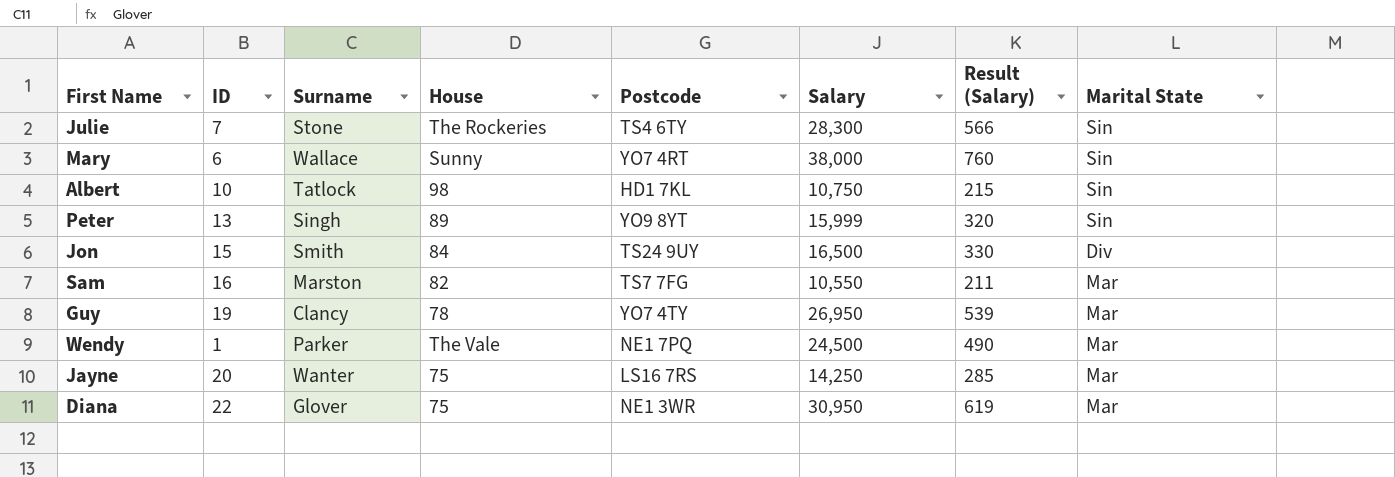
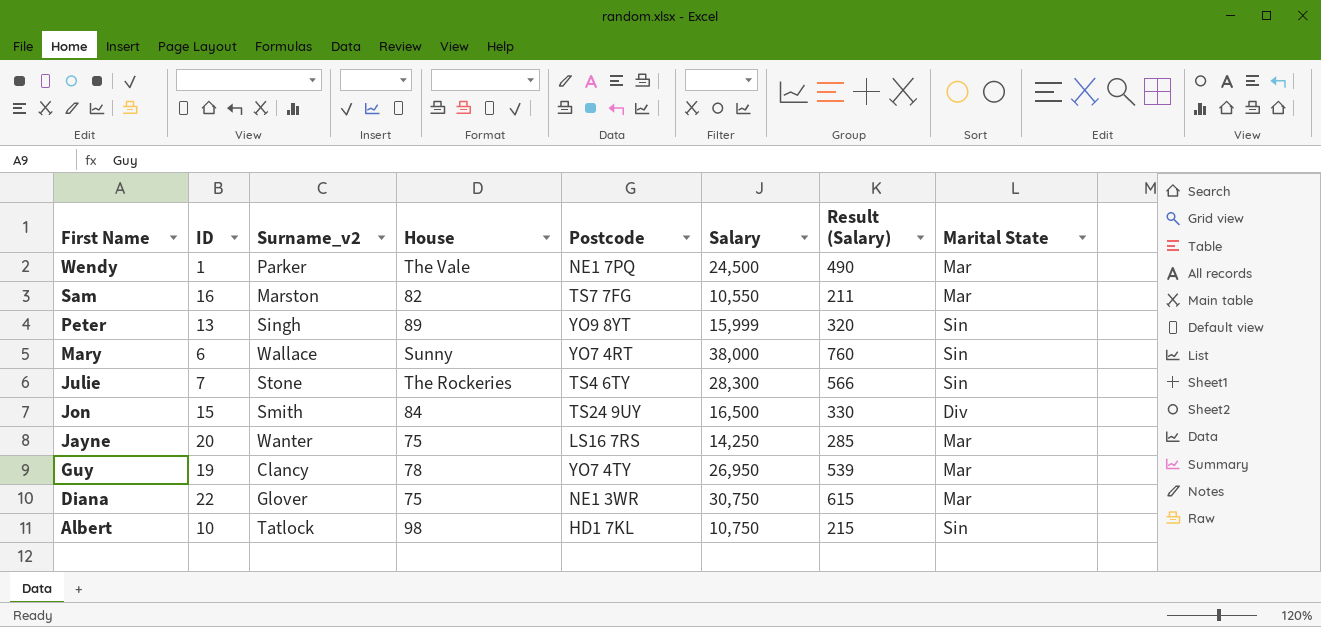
row order: none -> First Name descending
column name: Surname -> Surname_v2
Diana | Salary: 30,950 -> 30,750
Diana | Result (Salary): 619 -> 615

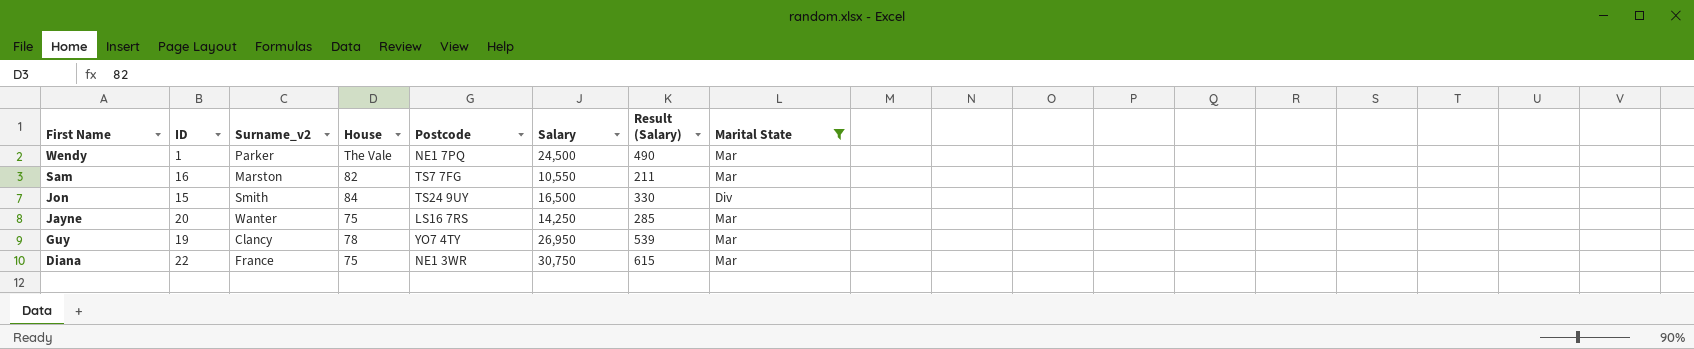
filter: none -> Marital State != Sin
Diana | Surname_v2: Glover -> France

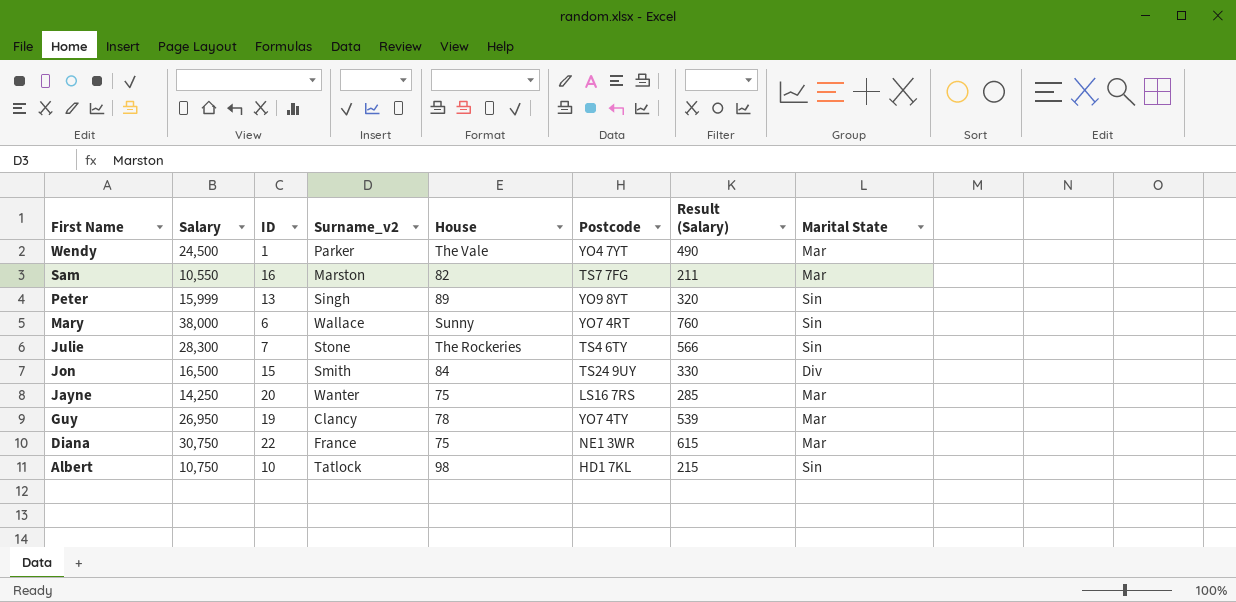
filter: Marital State != Sin -> none
column Salary | position: 6 -> 2
Wendy | Postcode: NE1 7PQ -> YO4 7YT

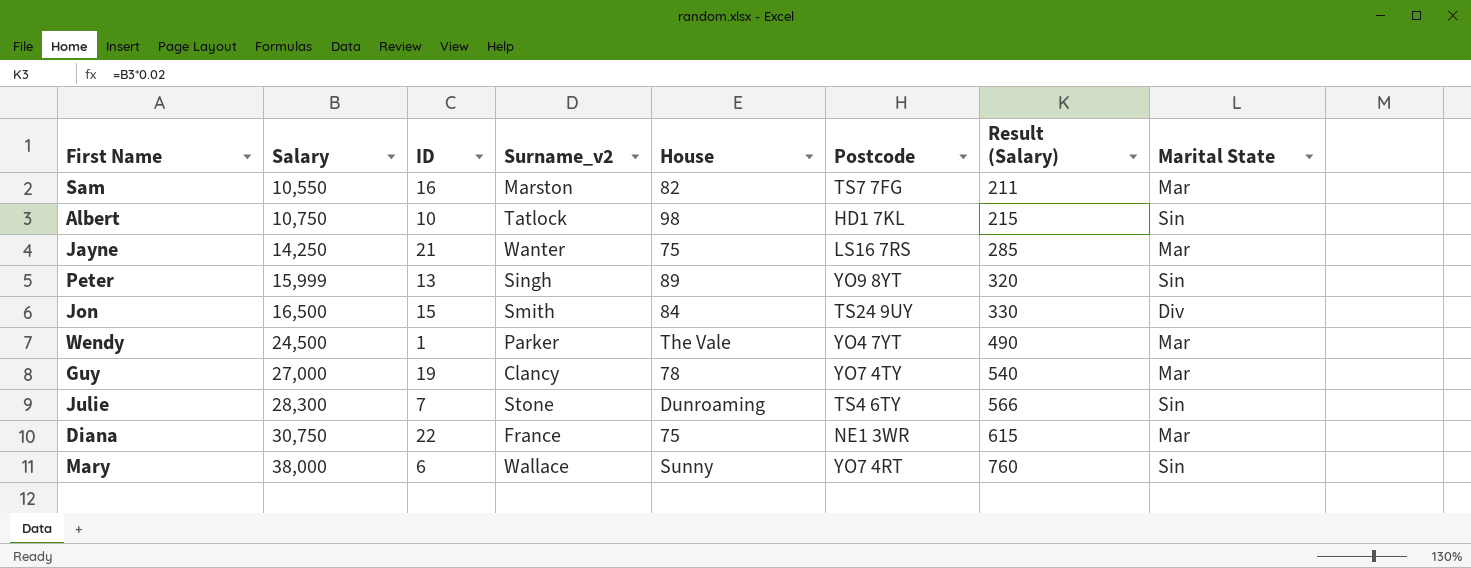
row order: First Name descending -> Salary ascending
Jayne | ID: 20 -> 21
Guy | Salary: 26,950 -> 27,000
Guy | Result (Salary): 539 -> 540
Julie | House: The Rockeries -> Dunroaming

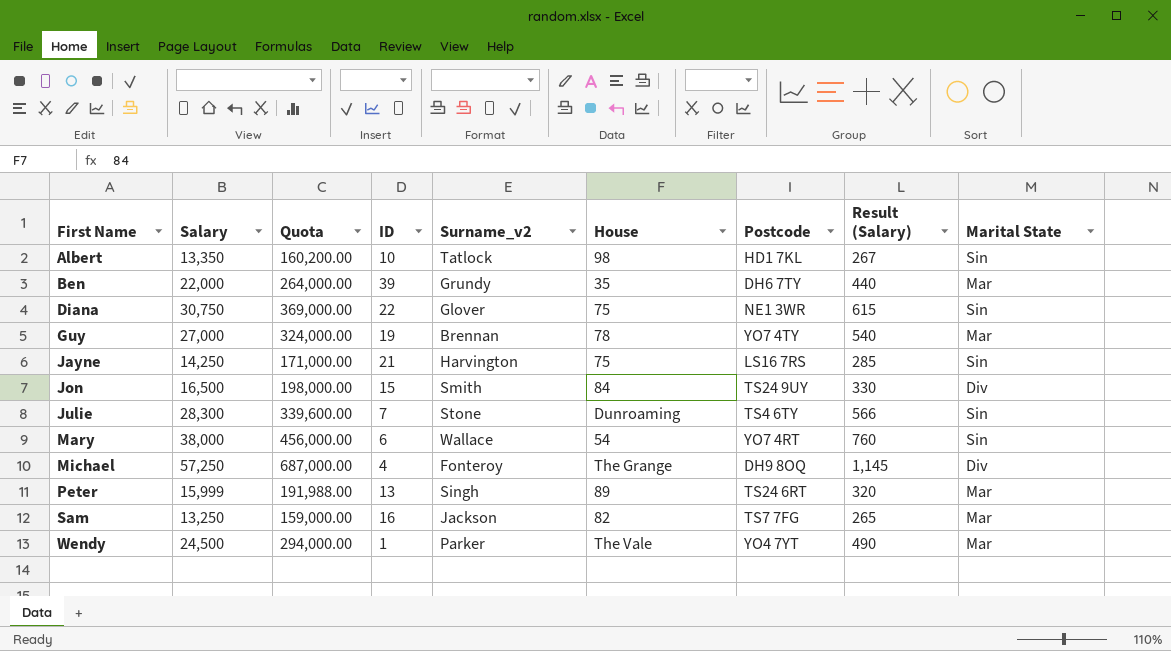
row order: Salary ascending -> First Name ascending
column Quota | formula: none -> [Salary] * 12
Albert | Salary: 10,750 -> 13,350
Albert | Result (Salary): 215 -> 267
row Ben: none -> 22,000 | 264,000.00 | 39 | Grundy | 35 | DH6 7TY | 440 | Mar
Diana | Surname_v2: France -> Glover
Diana | Marital State: Mar -> Sin
Guy | Surname_v2: Clancy -> Brennan
Jayne | Surname_v2: Wanter -> Harvington
Jayne | Marital State: Mar -> Sin
Mary | House: Sunny -> 54
row Michael: none -> 57,250 | 687,000.00 | 4 | Fonteroy | The Grange | DH9 8OQ | 1,145 | Div
Peter | Postcode: YO9 8YT -> TS24 6RT
Peter | Marital State: Sin -> Mar
Sam | Salary: 10,550 -> 13,250
Sam | Surname_v2: Marston -> Jackson
Sam | Result (Salary): 211 -> 265

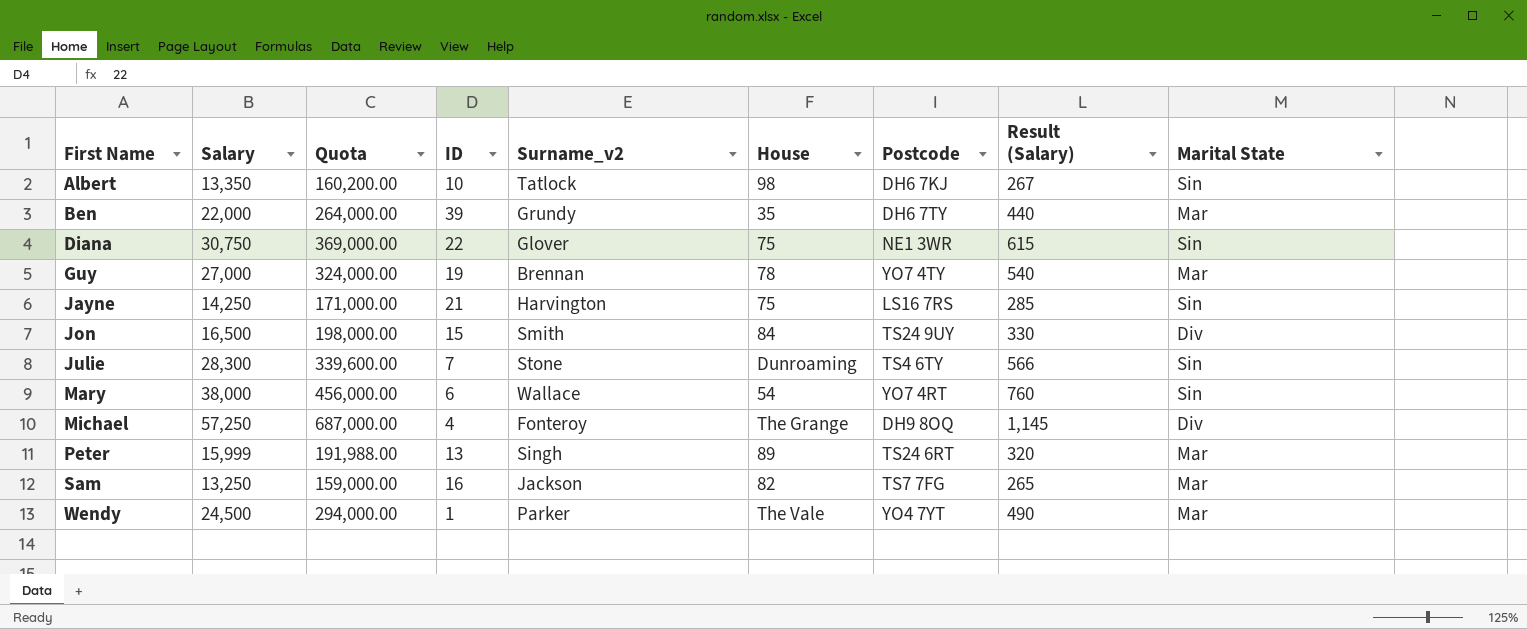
Albert | Postcode: HD1 7KL -> DH6 7KJ

